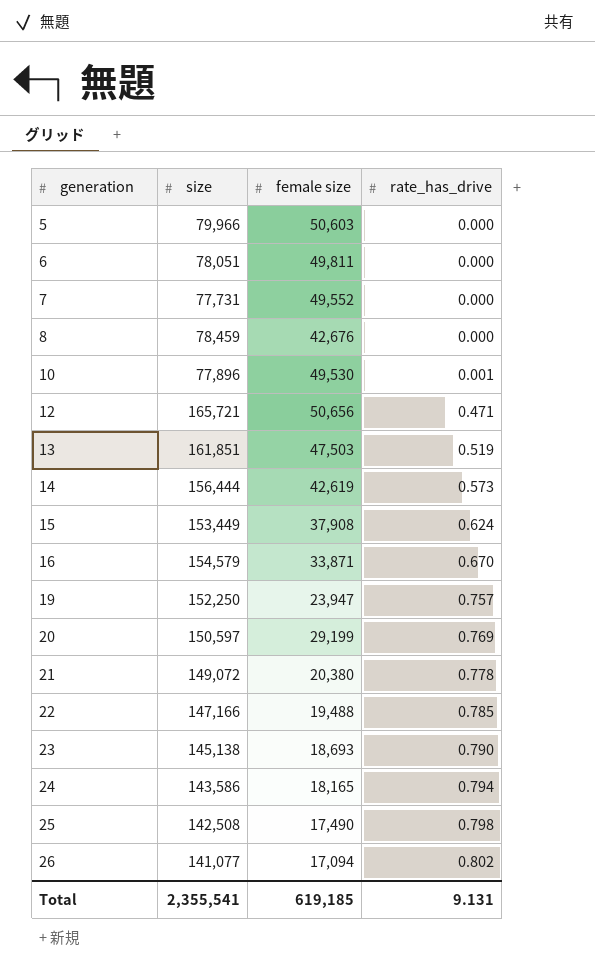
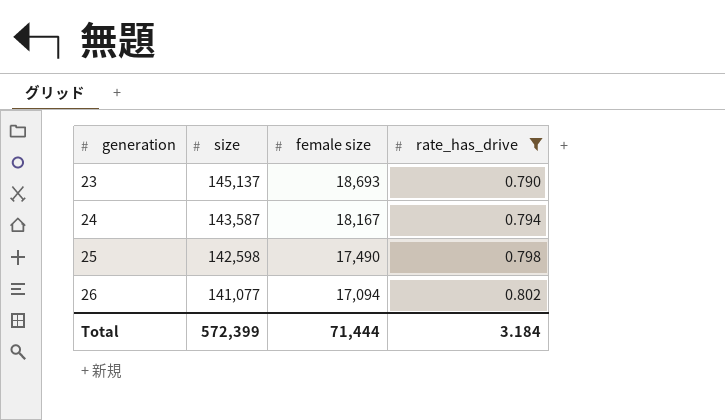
filter: none -> rate_has_drive >= 0.790
23 | size: 145,138 -> 145,137
24 | size: 143,586 -> 143,587
24 | female size: 18,165 -> 18,167
25 | size: 142,508 -> 142,598
Total | size: 2,355,541 -> 572,399
Total | female size: 619,185 -> 71,444
Total | rate_has_drive: 9.131 -> 3.184

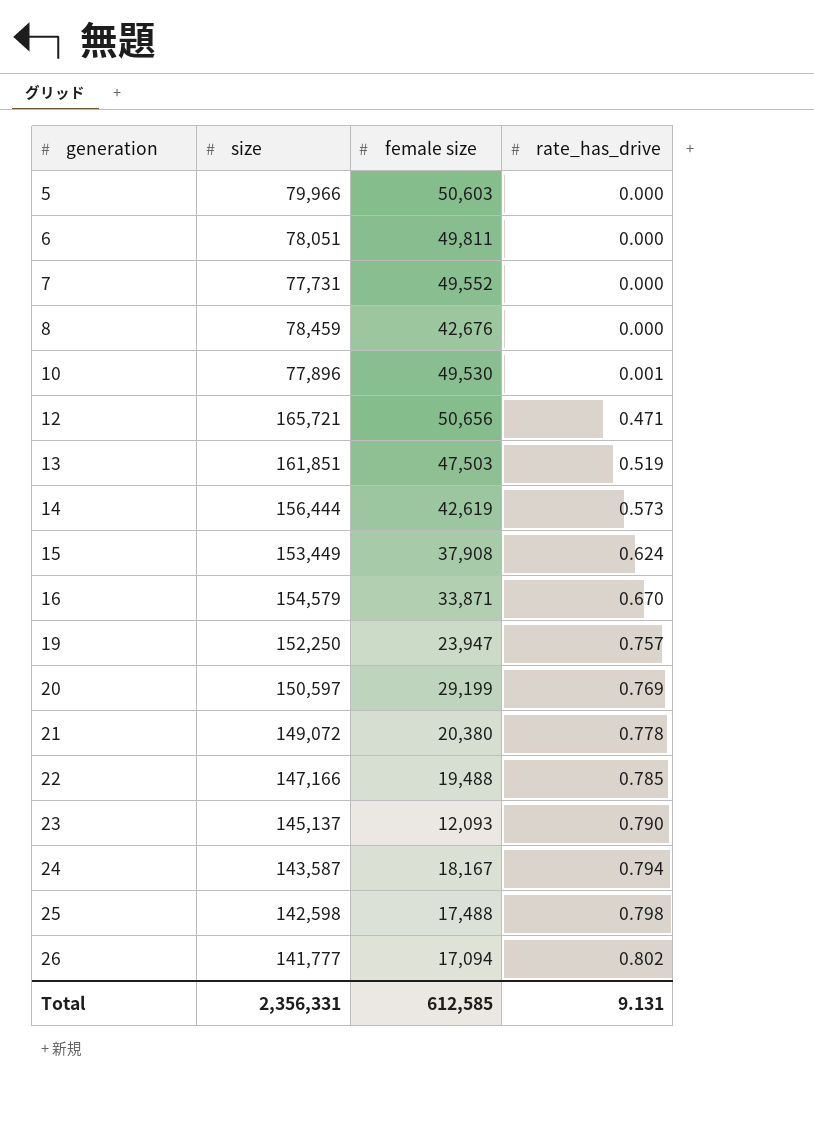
filter: rate_has_drive >= 0.790 -> none
23 | female size: 18,693 -> 12,093
25 | female size: 17,490 -> 17,488
26 | size: 141,077 -> 141,777
Total | size: 572,399 -> 2,356,331
Total | female size: 71,444 -> 612,585
Total | rate_has_drive: 3.184 -> 9.131

